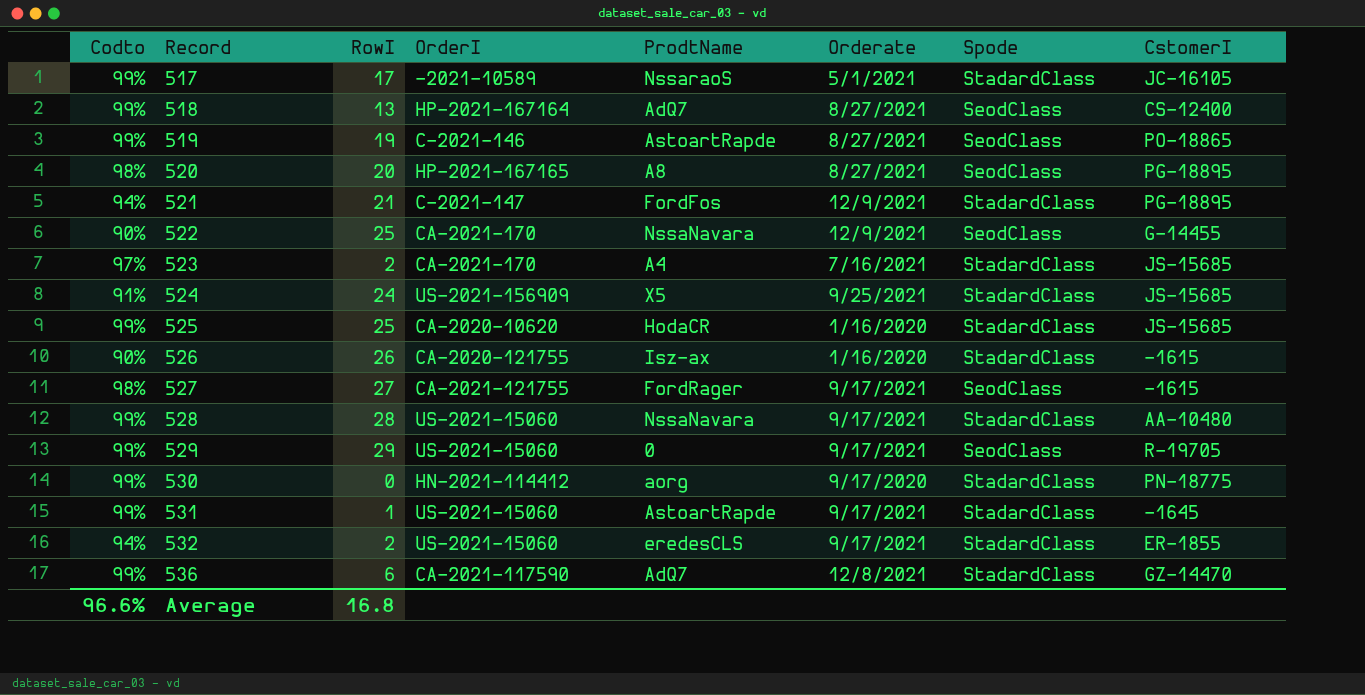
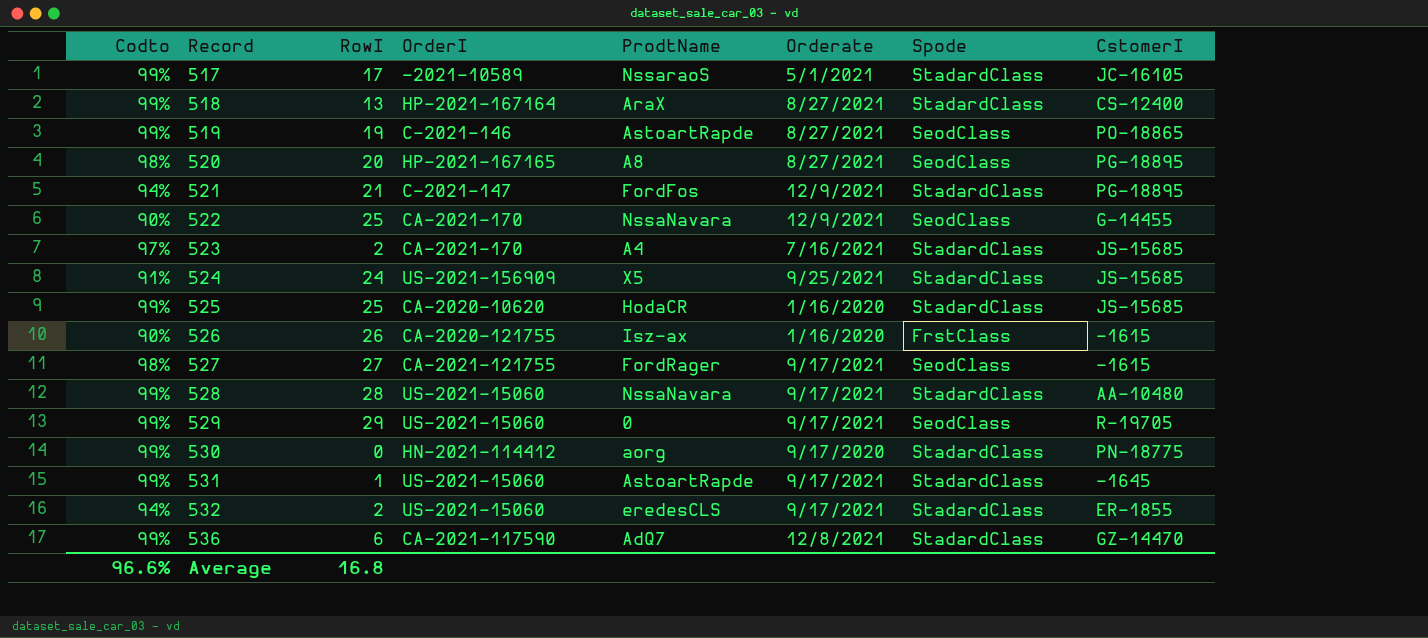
518 | ProdtName: AdQ7 -> AraX
518 | Spode: SeodClass -> StadardClass
526 | Spode: StadardClass -> FrstClass

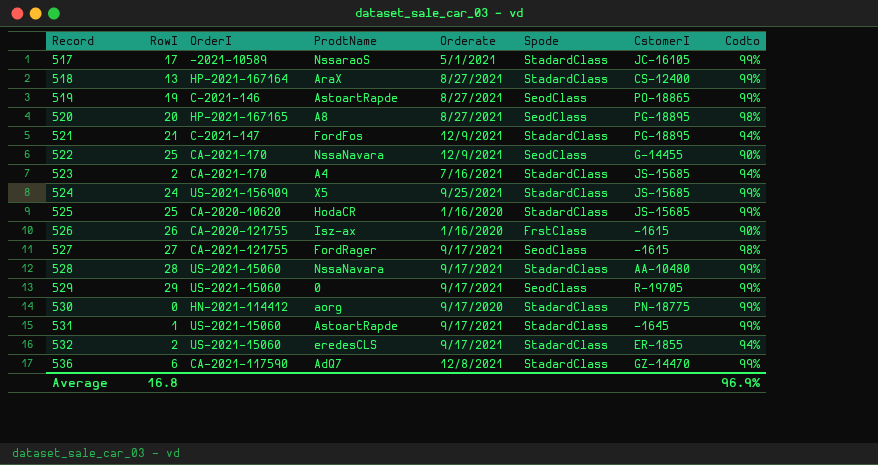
column Codto | position: 1 -> 8
523 | Codto: 97% -> 94%
524 | Codto: 91% -> 99%
Average | Codto: 96.6% -> 96.9%

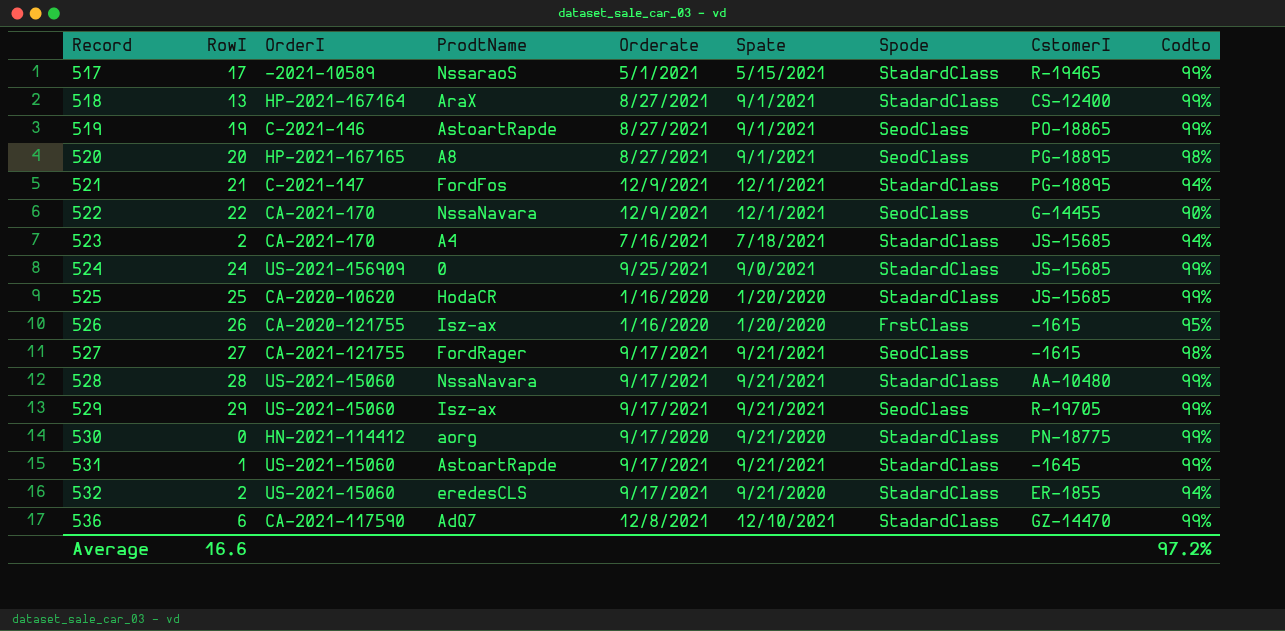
column Spate | position: none -> 6
517 | CstomerI: JC-16105 -> R-19465
522 | RowI: 25 -> 22
524 | ProdtName: X5 -> 0
526 | Codto: 90% -> 95%
529 | ProdtName: 0 -> Isz-ax
Average | RowI: 16.8 -> 16.6
Average | Codto: 96.9% -> 97.2%

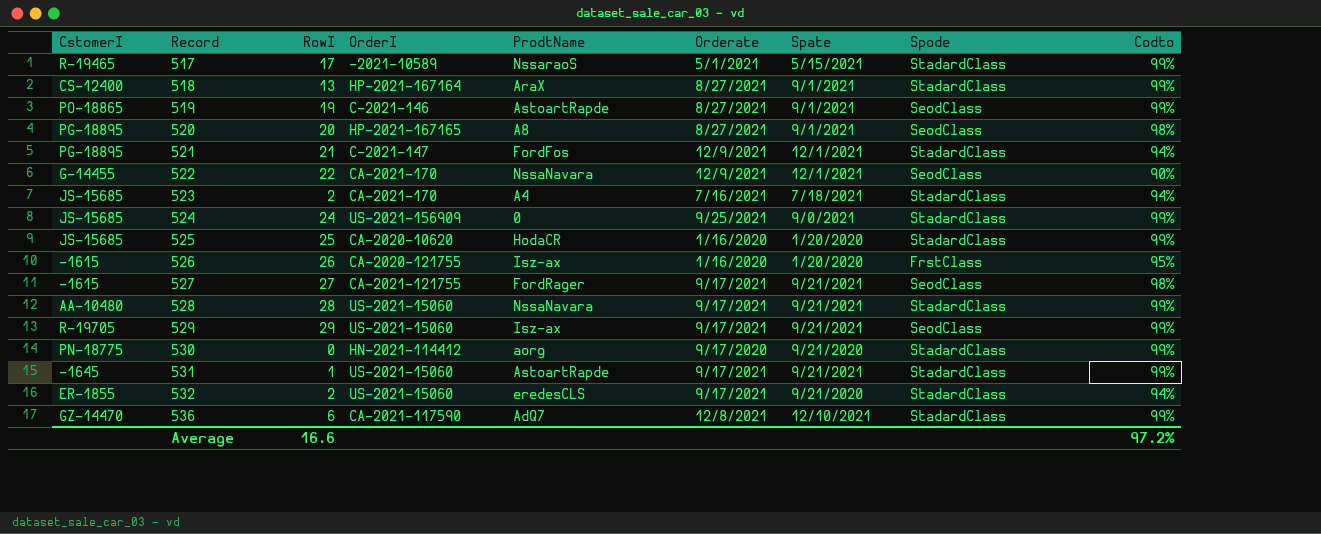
column CstomerI | position: 8 -> 1

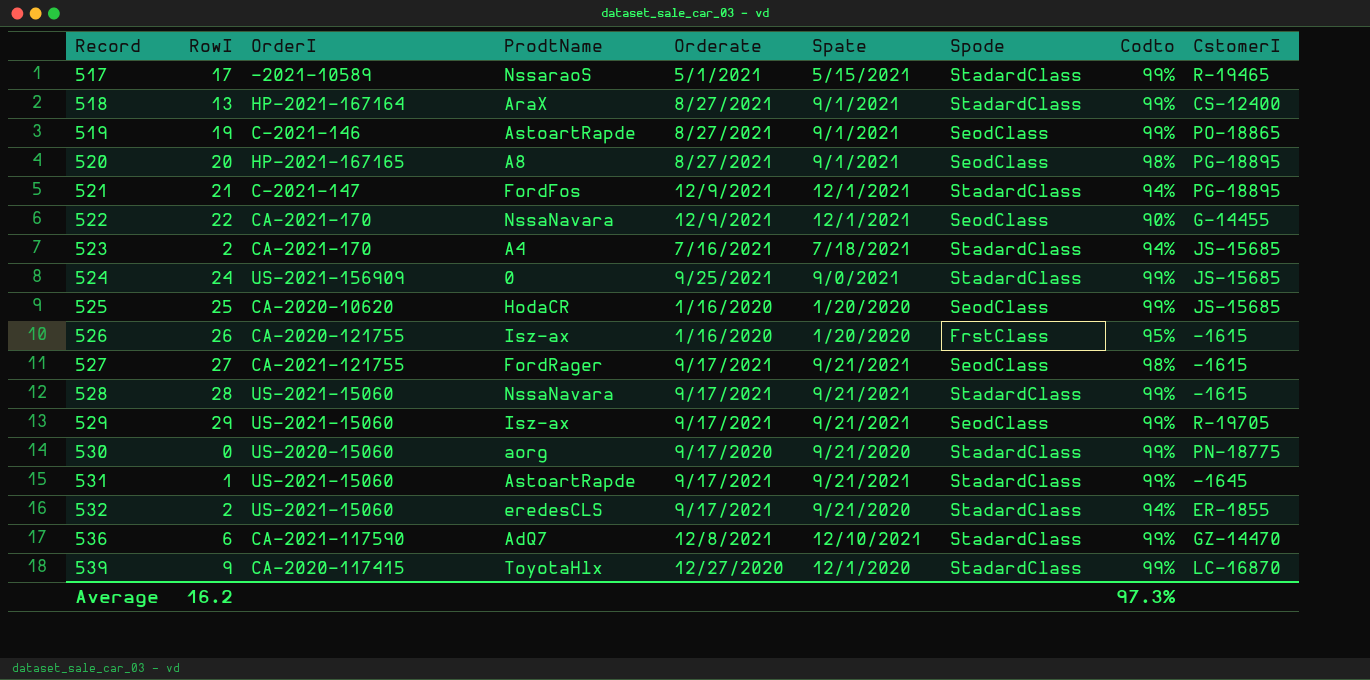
column CstomerI | position: 1 -> 9
525 | Spode: StadardClass -> SeodClass
528 | CstomerI: AA-10480 -> -1615
530 | OrderI: HN-2021-114412 -> US-2020-15060
row 539: none -> 9 | CA-2020-117415 | ToyotaHlx | 12/27/2020 | 12/1/2020 | StadardClass | 99% | LC-16870
Average | RowI: 16.6 -> 16.2
Average | Codto: 97.2% -> 97.3%

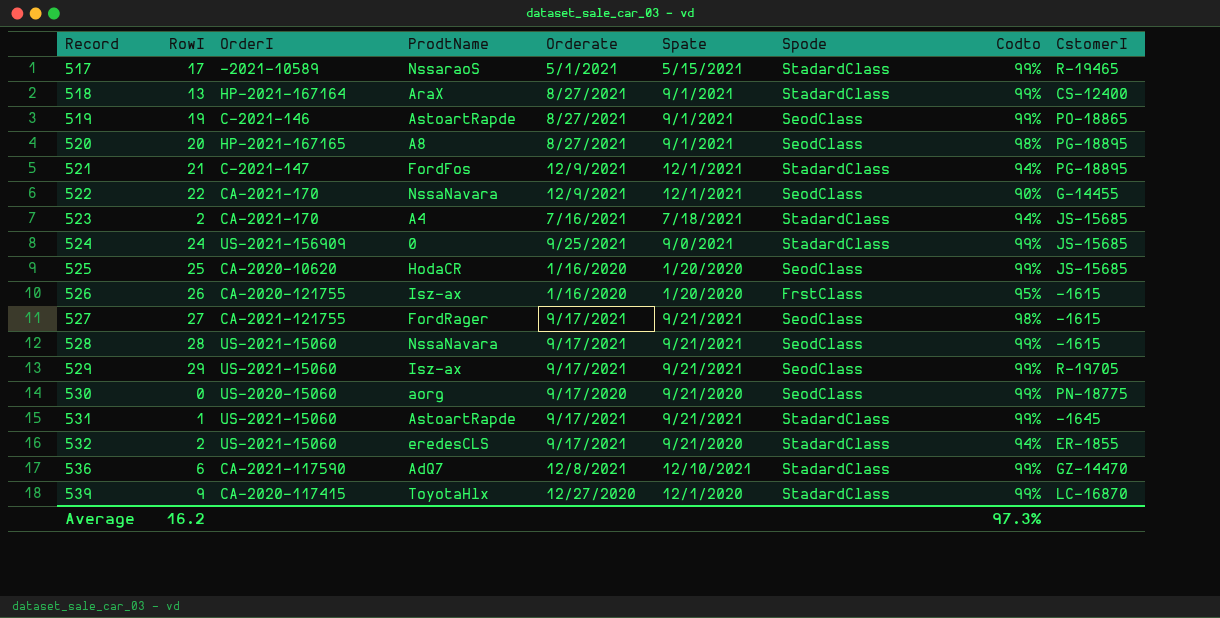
528 | Spode: StadardClass -> SeodClass
530 | Spode: StadardClass -> SeodClass

